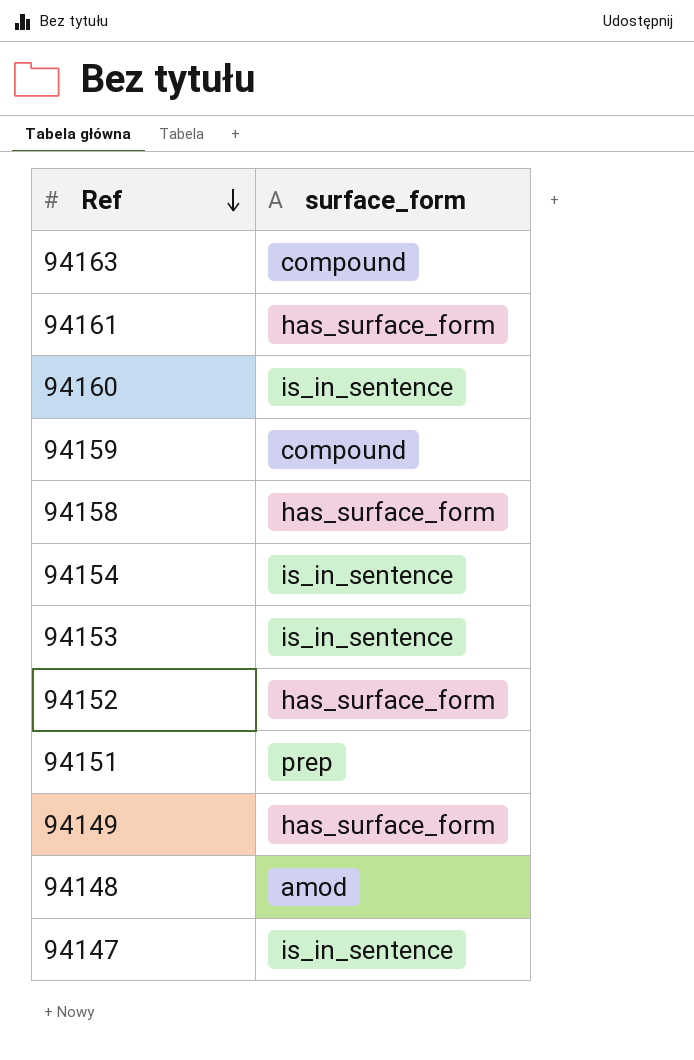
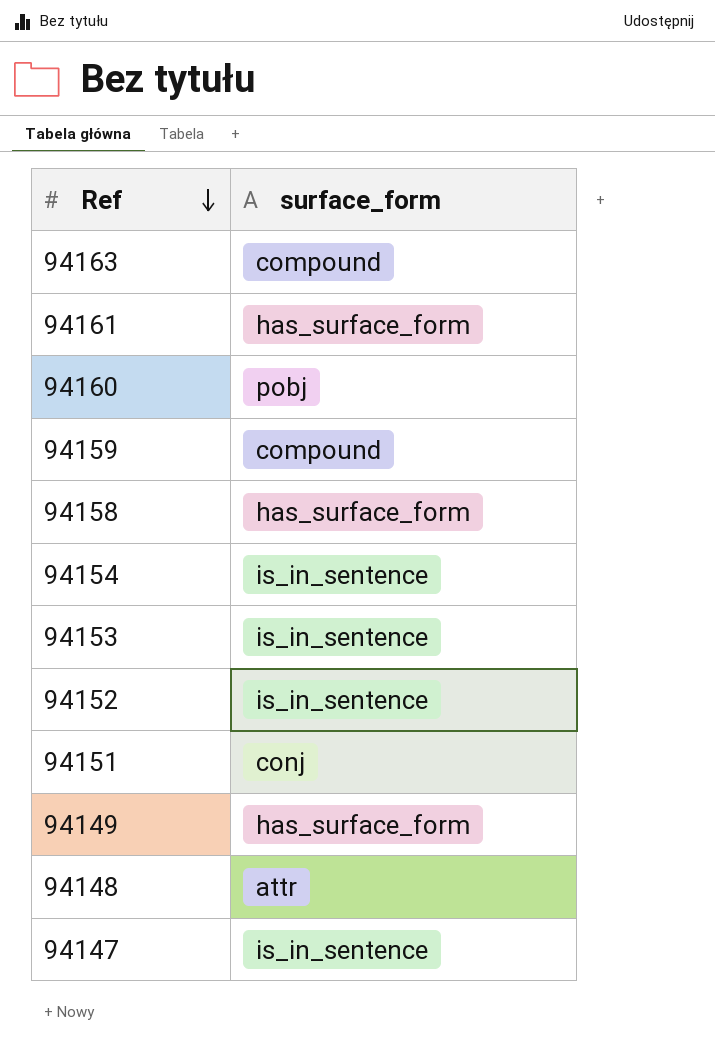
94160 | surface_form: is_in_sentence -> pobj
94152 | surface_form: has_surface_form -> is_in_sentence
94151 | surface_form: prep -> conj
94148 | surface_form: amod -> attr

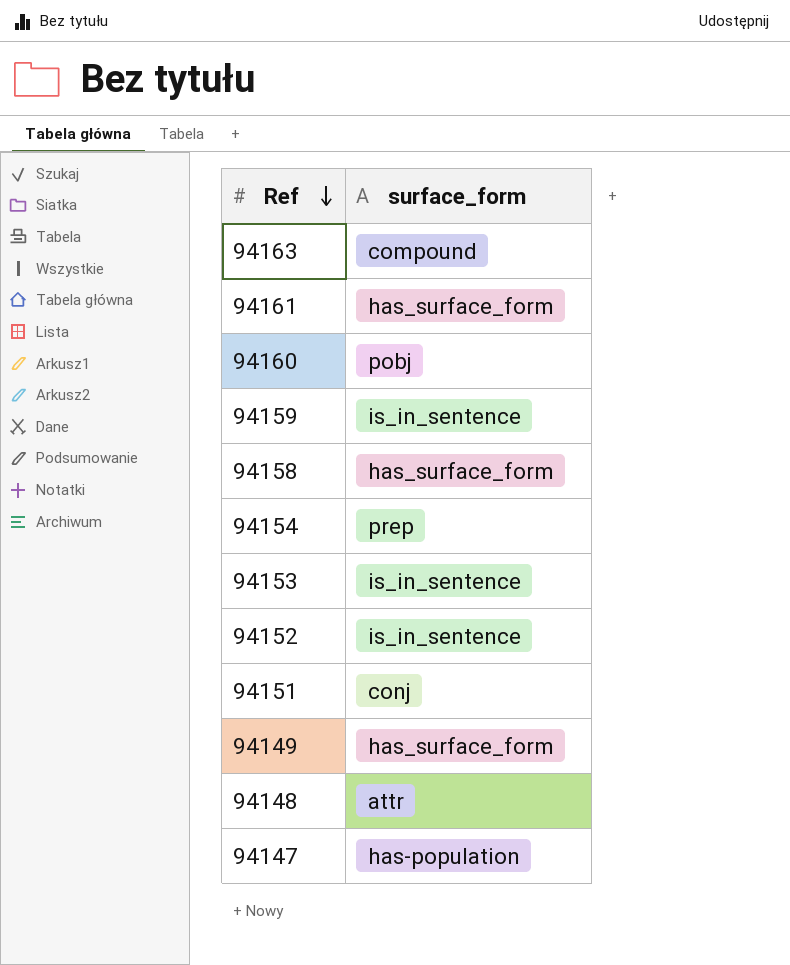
94159 | surface_form: compound -> is_in_sentence
94154 | surface_form: is_in_sentence -> prep
94147 | surface_form: is_in_sentence -> has-population

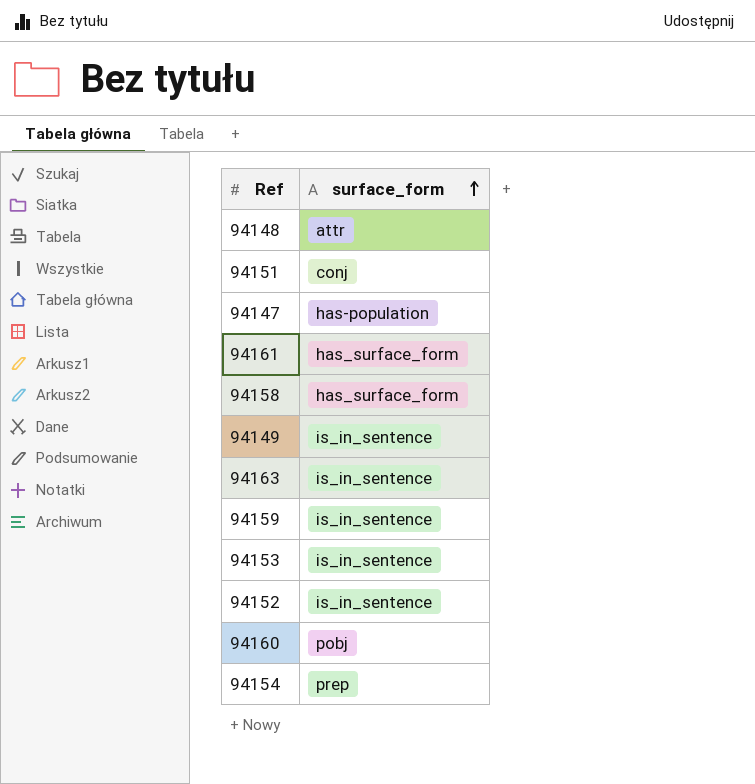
row order: Ref descending -> surface_form ascending
94149 | surface_form: has_surface_form -> is_in_sentence
94163 | surface_form: compound -> is_in_sentence

